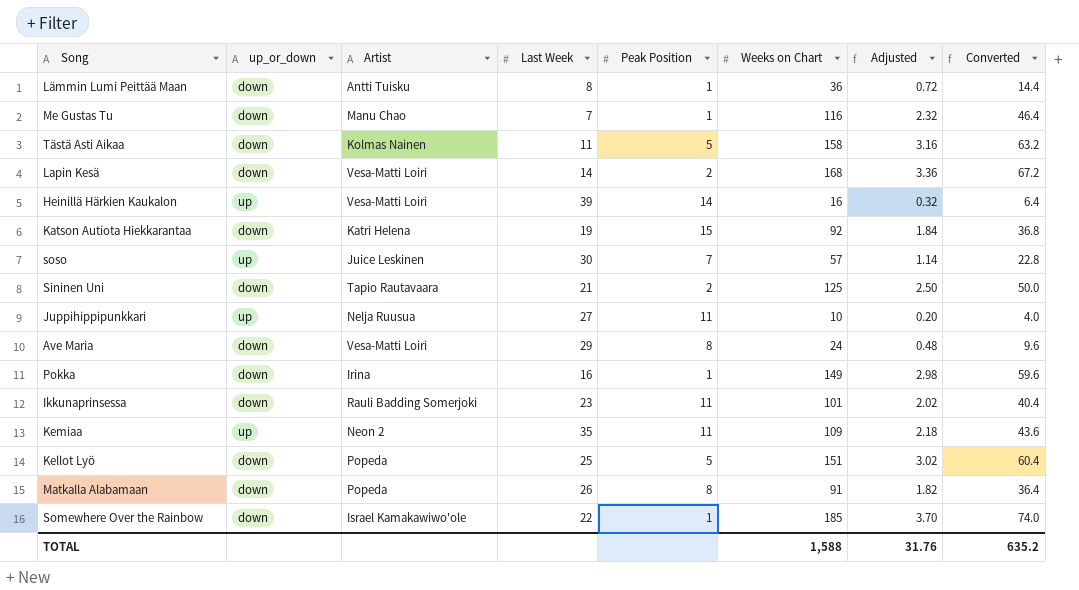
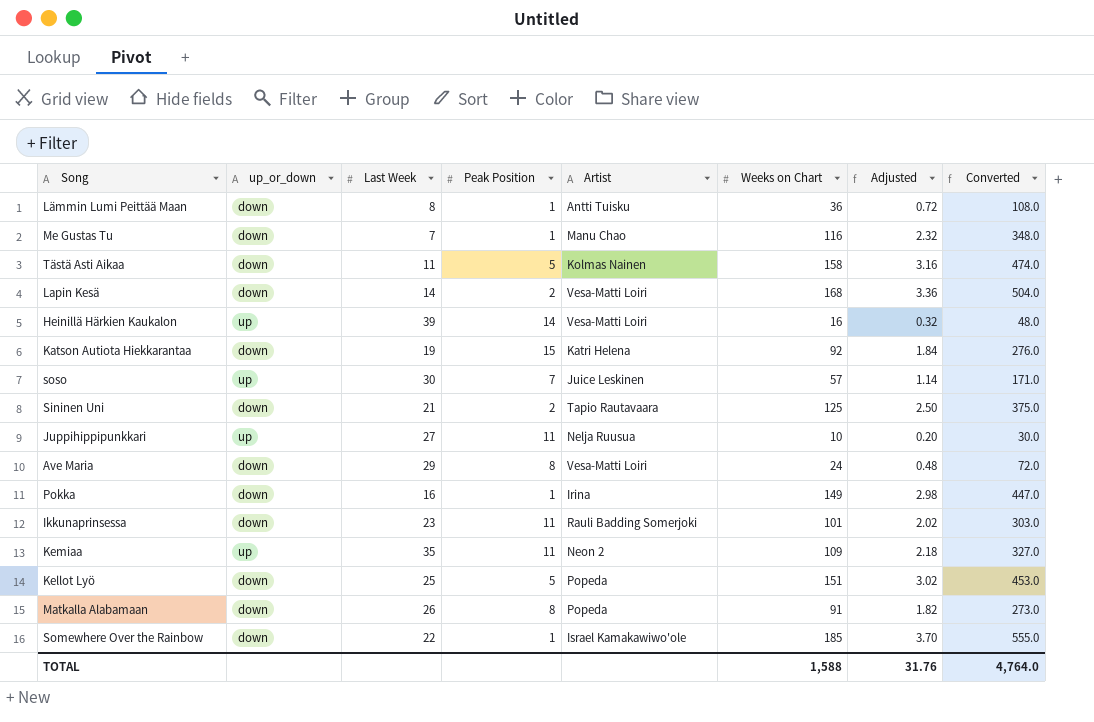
column Artist | position: 3 -> 5
column Converted | formula: [Weeks on Chart] * 0.4 -> [Weeks on Chart] * 3
TOTAL | Converted: 635.2 -> 4,764.0

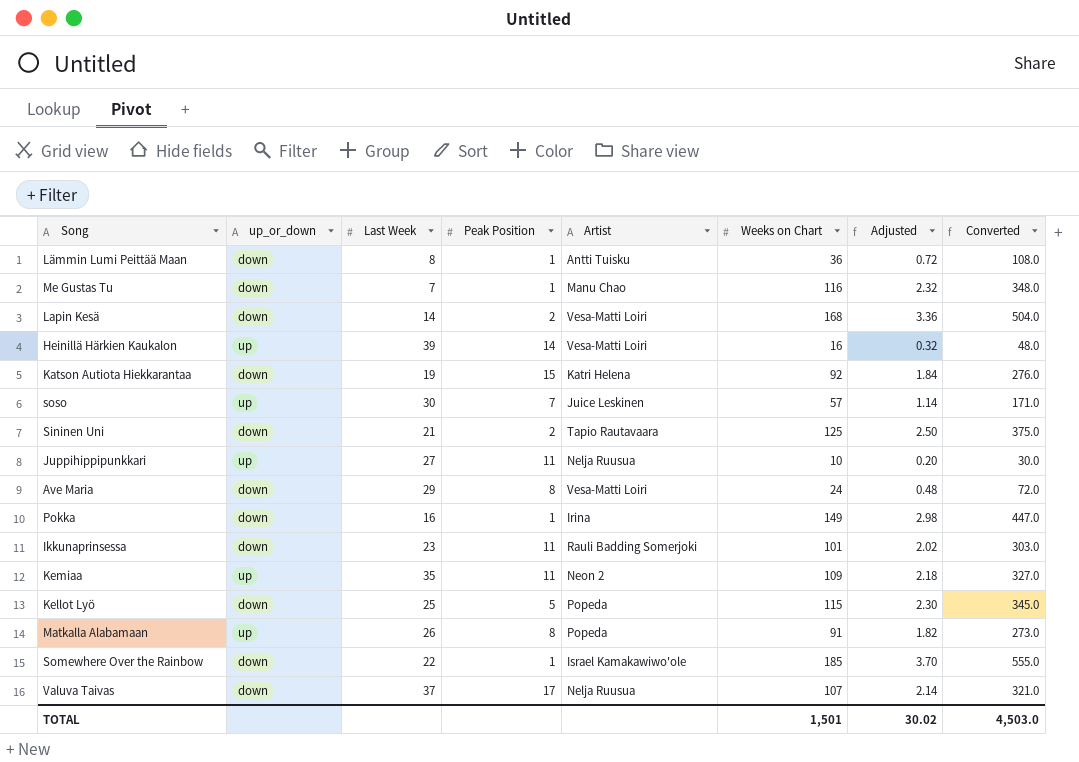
row Tästä Asti Aikaa: down | 11 | 5 | Kolmas Nainen | 158 | 3.16 | 474.0 -> none
Kellot Lyö | Weeks on Chart: 151 -> 115
Kellot Lyö | Adjusted: 3.02 -> 2.30
Kellot Lyö | Converted: 453.0 -> 345.0
Matkalla Alabamaan | up_or_down: down -> up
row Valuva Taivas: none -> down | 37 | 17 | Nelja Ruusua | 107 | 2.14 | 321.0
TOTAL | Weeks on Chart: 1,588 -> 1,501
TOTAL | Adjusted: 31.76 -> 30.02
TOTAL | Converted: 4,764.0 -> 4,503.0

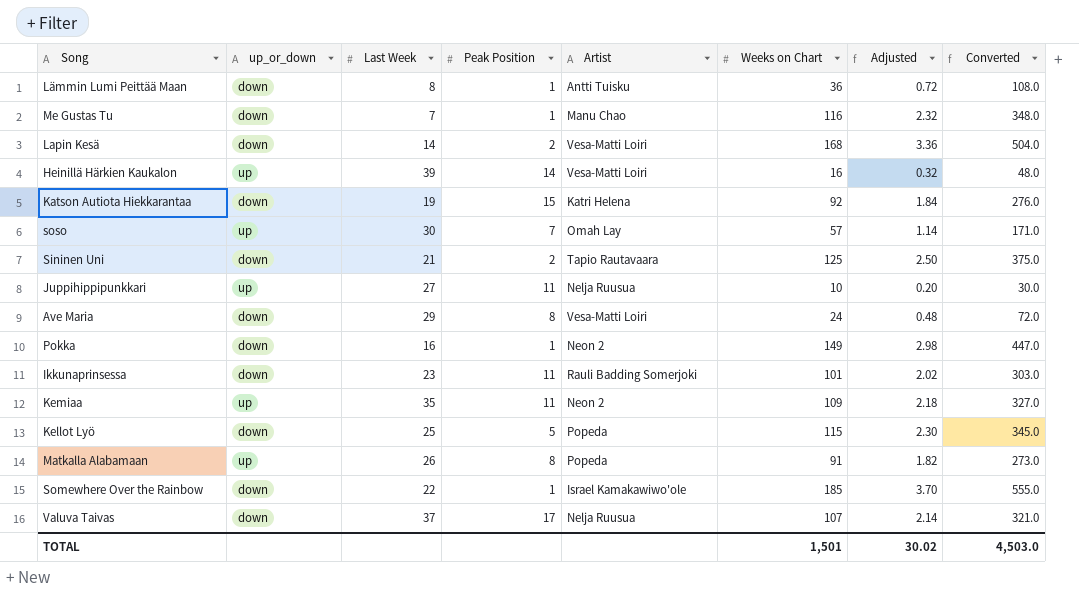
soso | Artist: Juice Leskinen -> Omah Lay
Pokka | Artist: Irina -> Neon 2

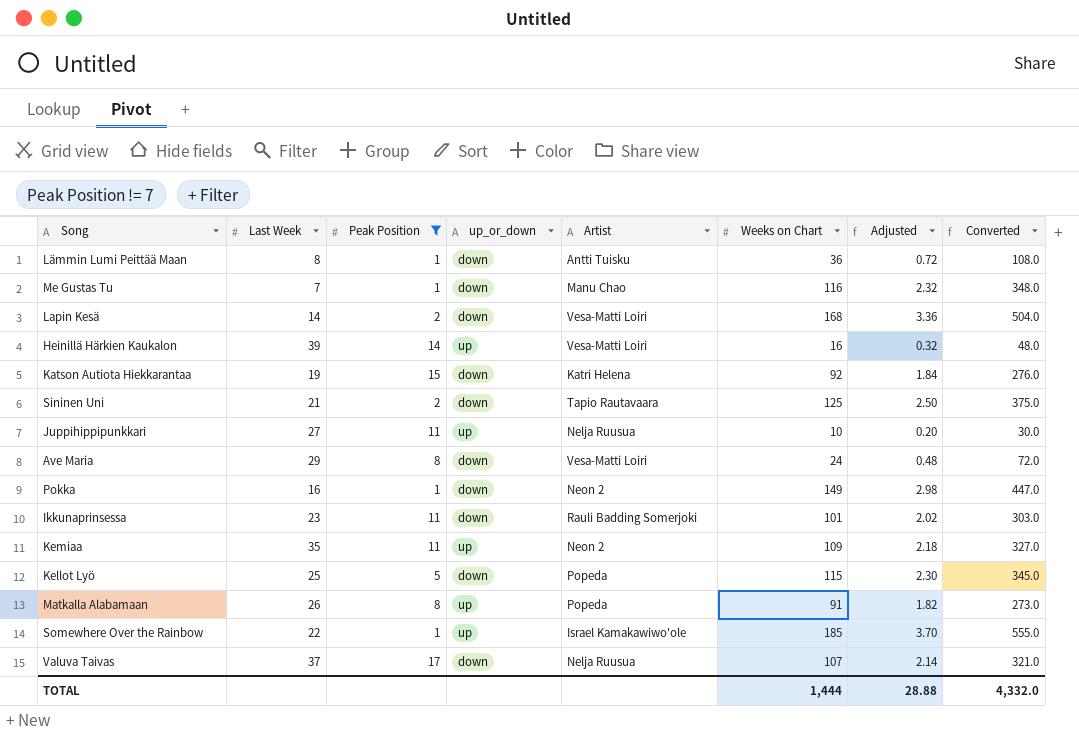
filter: none -> Peak Position != 7
column up_or_down | position: 2 -> 4
Somewhere Over the Rainbow | up_or_down: down -> up
TOTAL | Weeks on Chart: 1,501 -> 1,444
TOTAL | Adjusted: 30.02 -> 28.88
TOTAL | Converted: 4,503.0 -> 4,332.0

